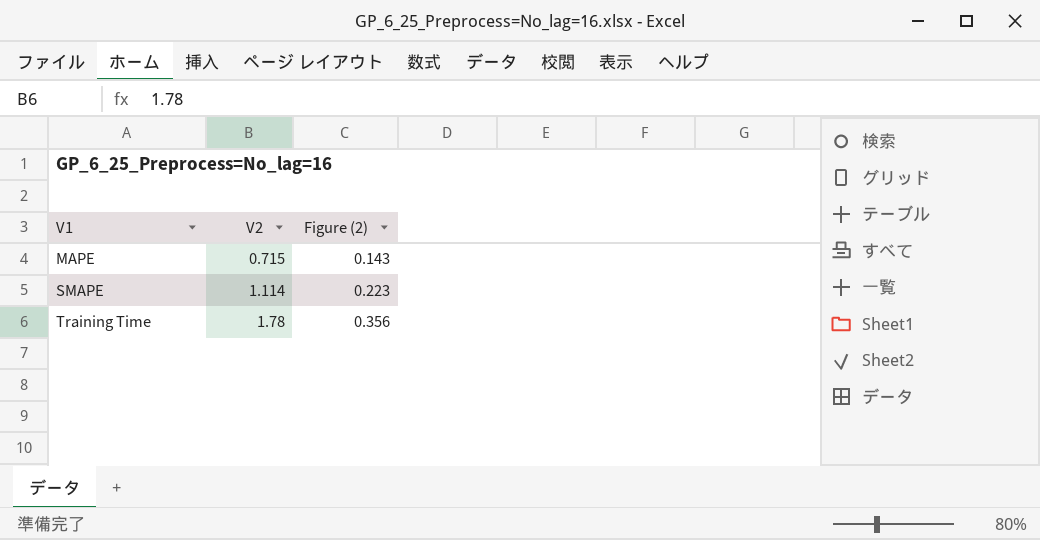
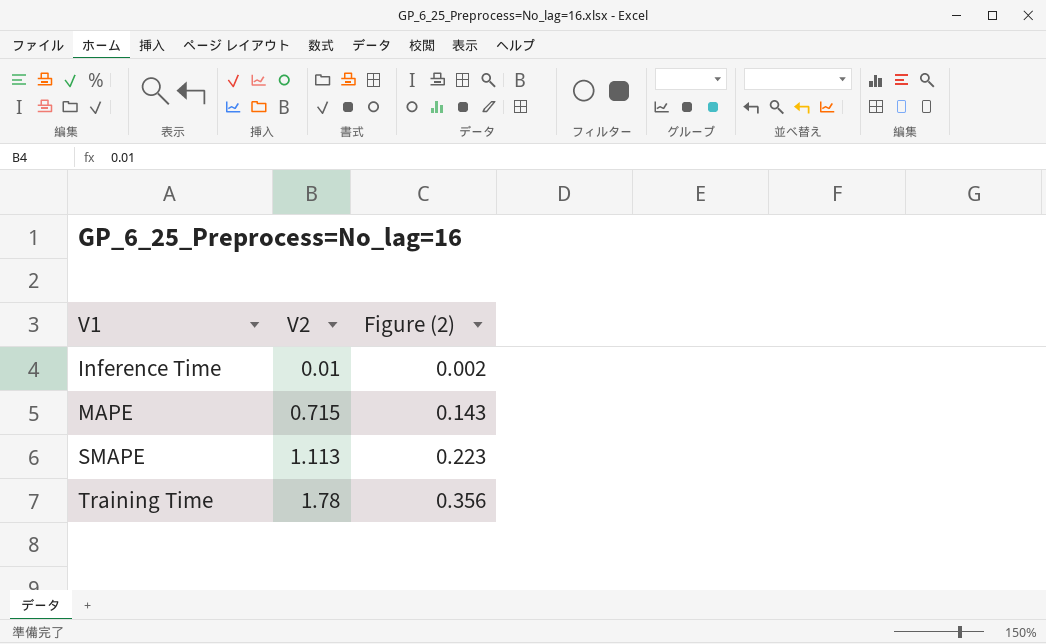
row Inference Time: none -> 0.01 | 0.002
SMAPE | V2: 1.114 -> 1.113

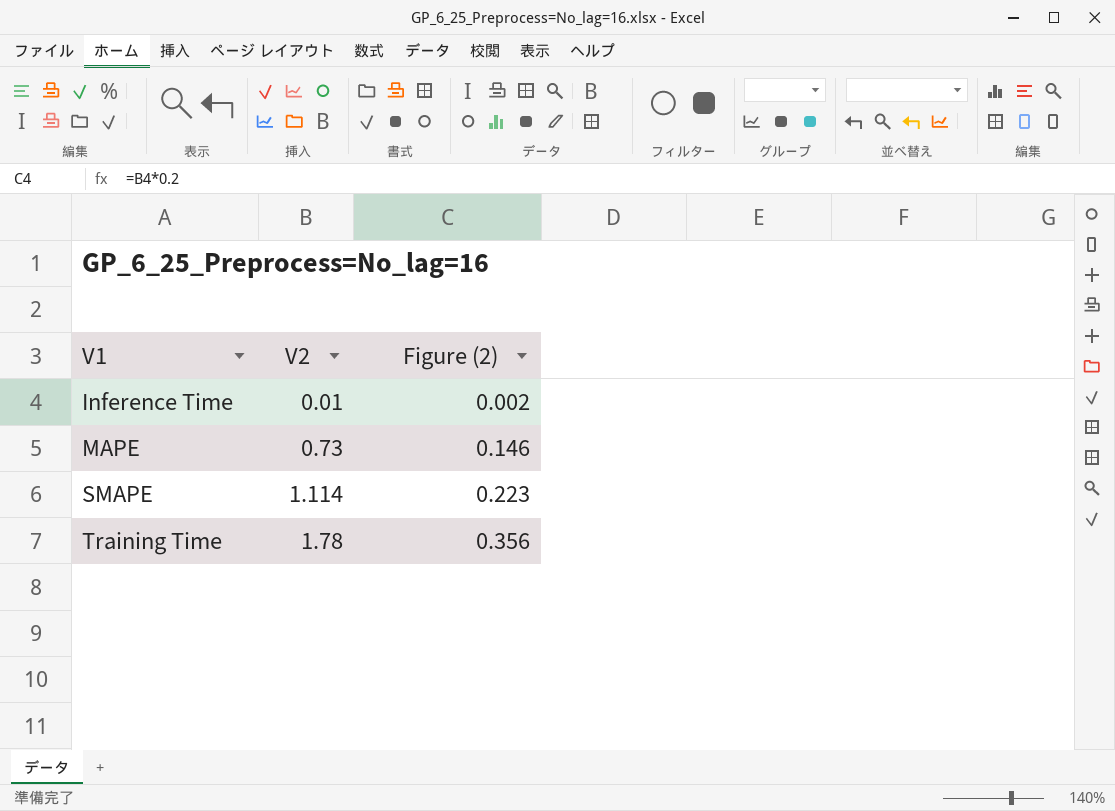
MAPE | V2: 0.715 -> 0.73
MAPE | Figure (2): 0.143 -> 0.146
SMAPE | V2: 1.113 -> 1.114

